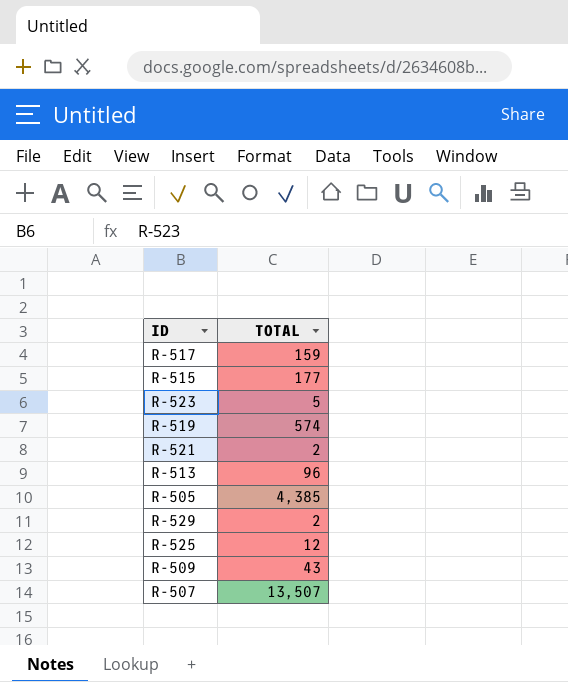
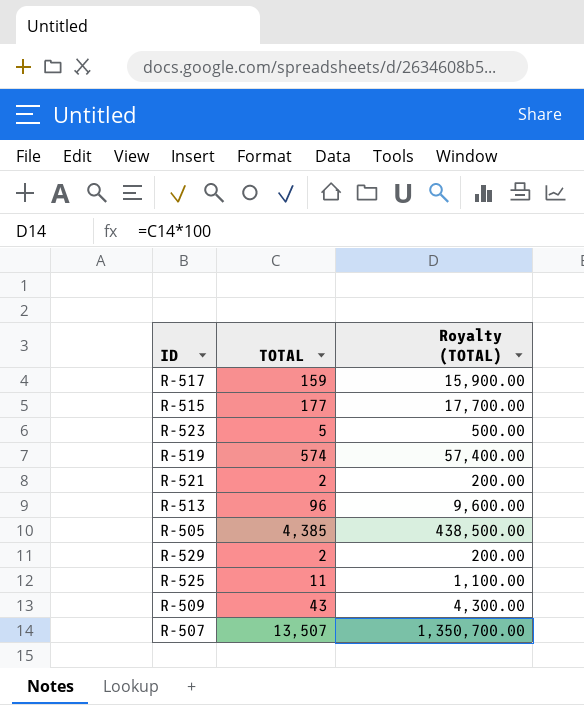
column Royalty (TOTAL) | formula: none -> [TOTAL] * 100
R-525 | TOTAL: 12 -> 11

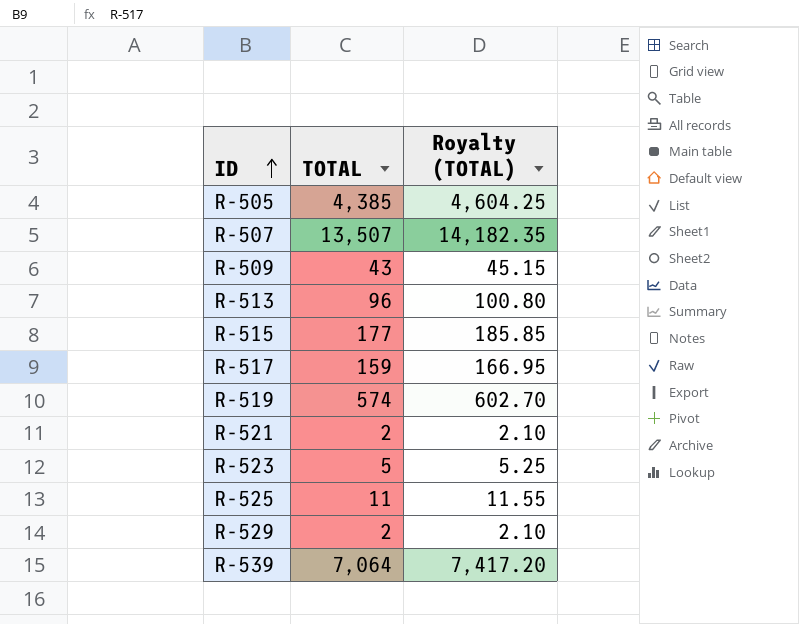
row order: none -> ID ascending
column Royalty (TOTAL) | formula: [TOTAL] * 100 -> [TOTAL] * 1.05
row R-539: none -> 7,064 | 7,417.20

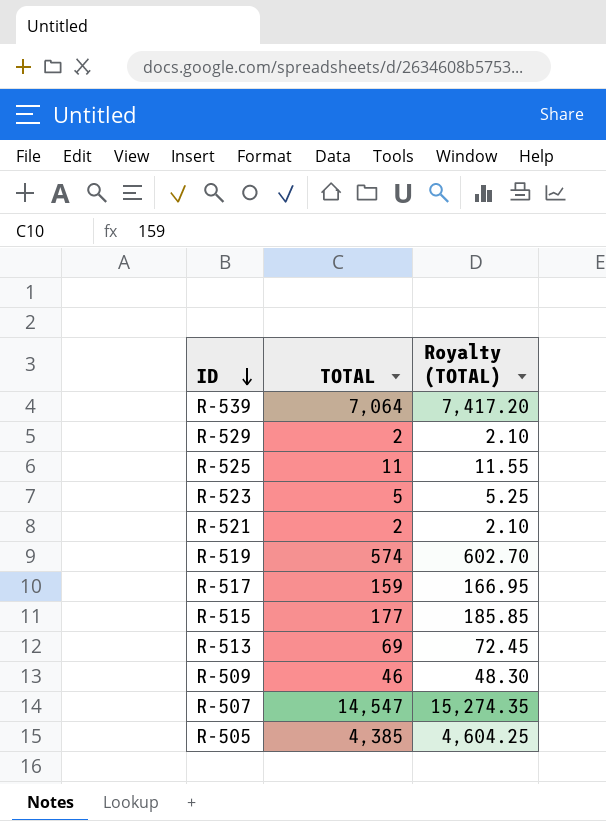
row order: ID ascending -> ID descending
R-513 | TOTAL: 96 -> 69
R-513 | Royalty (TOTAL): 100.80 -> 72.45
R-509 | TOTAL: 43 -> 46
R-509 | Royalty (TOTAL): 45.15 -> 48.30
R-507 | TOTAL: 13,507 -> 14,547
R-507 | Royalty (TOTAL): 14,182.35 -> 15,274.35

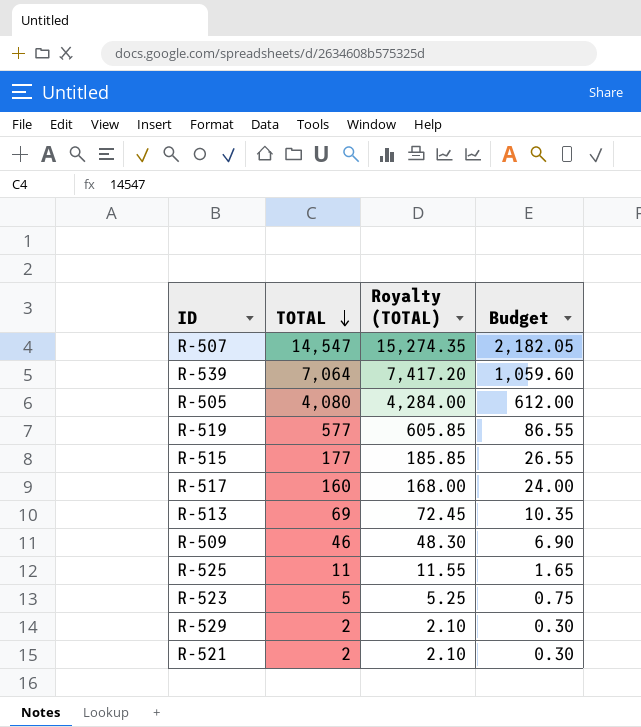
row order: ID descending -> TOTAL descending
column Budget | formula: none -> [TOTAL] * 0.15
R-505 | TOTAL: 4,385 -> 4,080
R-505 | Royalty (TOTAL): 4,604.25 -> 4,284.00
R-519 | TOTAL: 574 -> 577
R-519 | Royalty (TOTAL): 602.70 -> 605.85
R-517 | TOTAL: 159 -> 160
R-517 | Royalty (TOTAL): 166.95 -> 168.00

